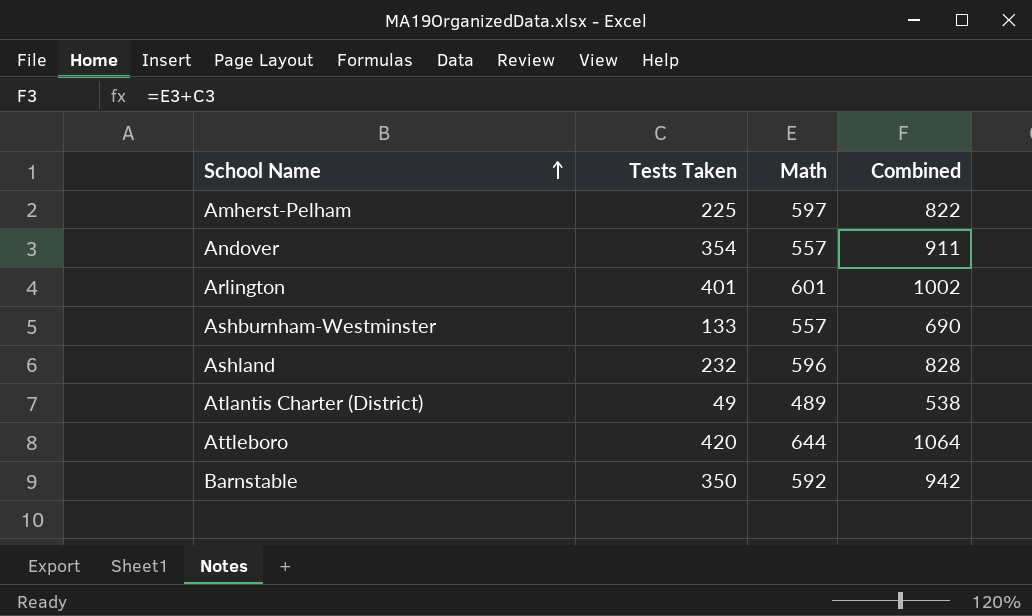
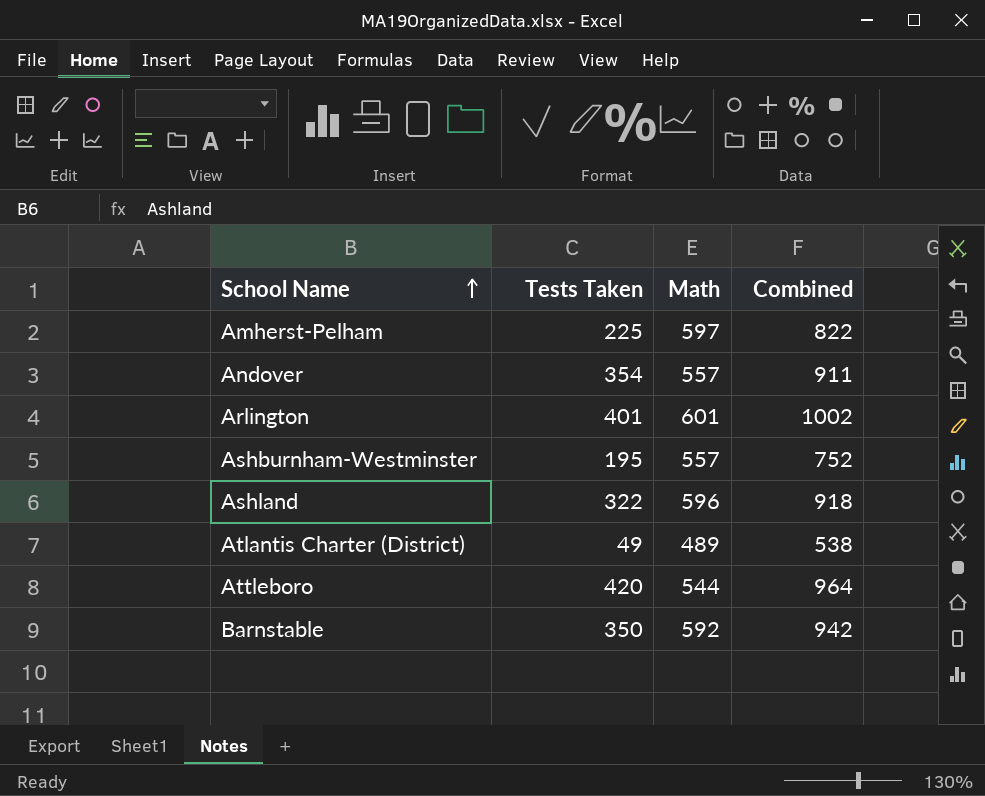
Ashburnham-Westminster | Tests Taken: 133 -> 195
Ashburnham-Westminster | Combined: 690 -> 752
Ashland | Tests Taken: 232 -> 322
Ashland | Combined: 828 -> 918
Attleboro | Math: 644 -> 544
Attleboro | Combined: 1064 -> 964

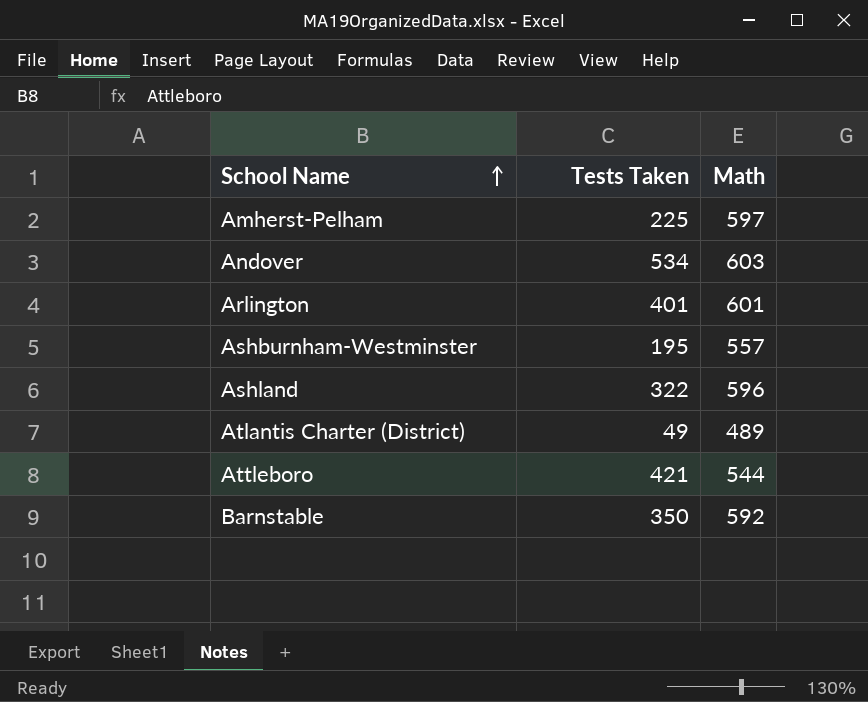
column Combined | formula: [Tests Taken] + [Math] -> none
Andover | Tests Taken: 354 -> 534
Andover | Math: 557 -> 603
Attleboro | Tests Taken: 420 -> 421

